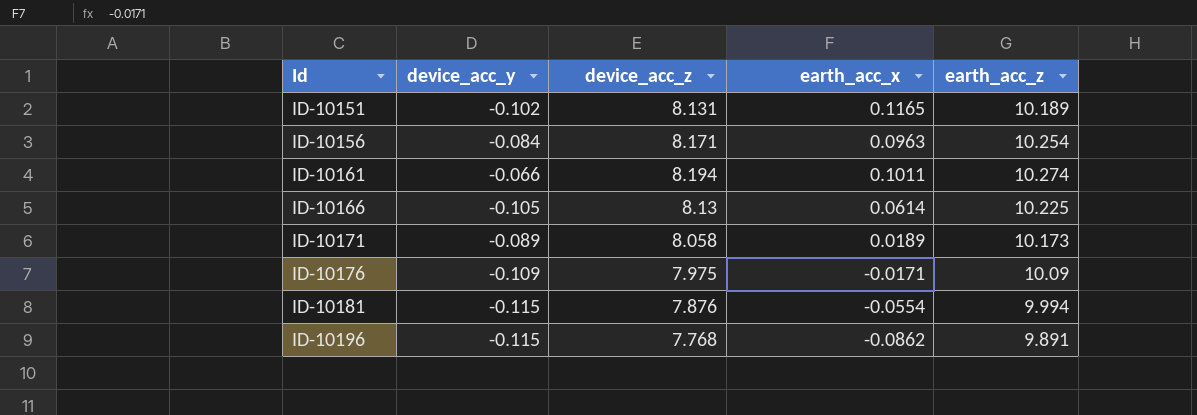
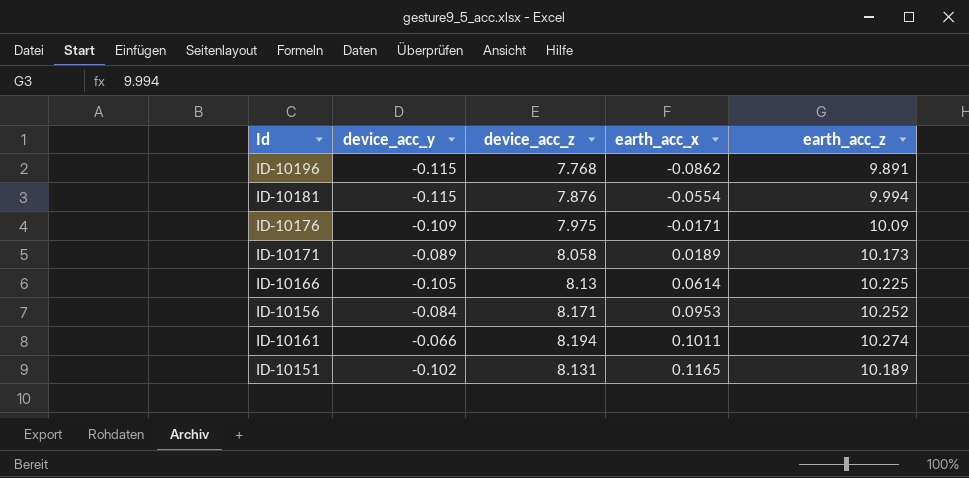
row order: Id ascending -> earth_acc_x ascending
ID-10156 | earth_acc_x: 0.0963 -> 0.0953
ID-10156 | earth_acc_z: 10.254 -> 10.252

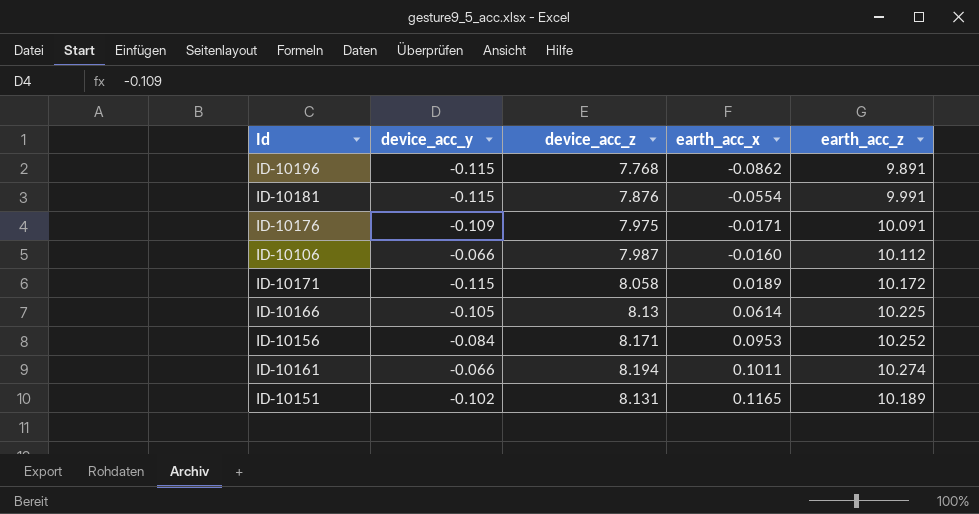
ID-10181 | earth_acc_z: 9.994 -> 9.991
ID-10176 | earth_acc_z: 10.09 -> 10.091
row ID-10106: none -> -0.066 | 7.987 | -0.0160 | 10.112
ID-10171 | device_acc_y: -0.089 -> -0.115
ID-10171 | earth_acc_z: 10.173 -> 10.172

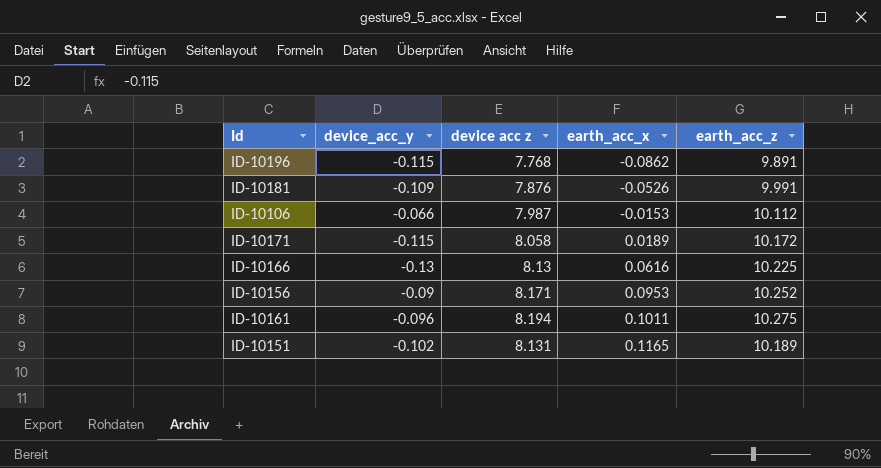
column name: device_acc_z -> device acc z
row ID-10176: -0.109 | 7.975 | -0.0171 | 10.091 -> none
ID-10181 | device_acc_y: -0.115 -> -0.109
ID-10181 | earth_acc_x: -0.0554 -> -0.0526
ID-10106 | earth_acc_x: -0.0160 -> -0.0153
ID-10166 | device_acc_y: -0.105 -> -0.13
ID-10166 | earth_acc_x: 0.0614 -> 0.0616
ID-10156 | device_acc_y: -0.084 -> -0.09
ID-10161 | device_acc_y: -0.066 -> -0.096
ID-10161 | earth_acc_z: 10.274 -> 10.275

